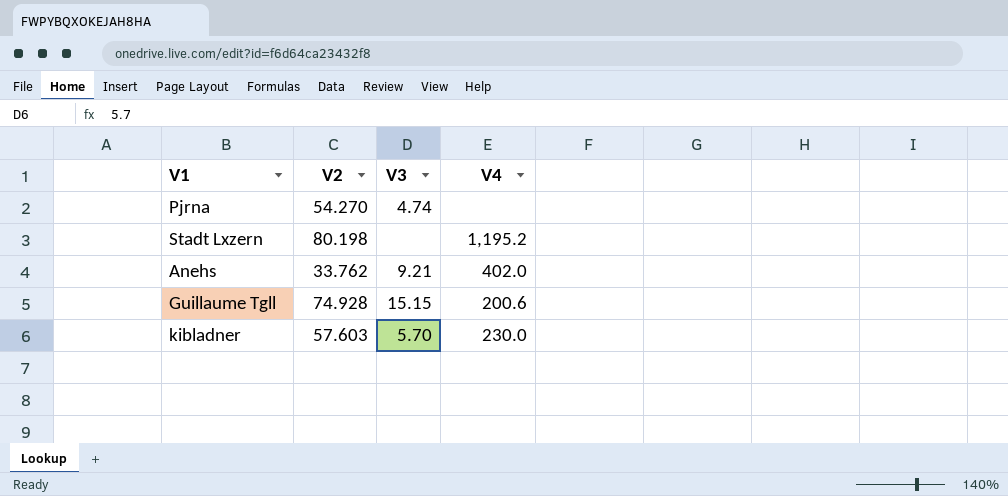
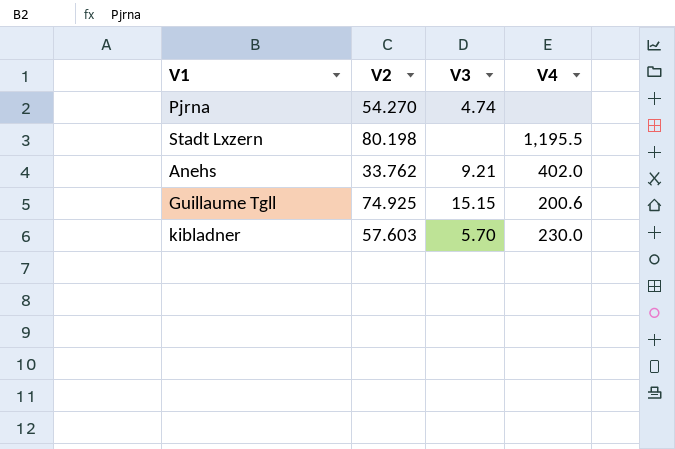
Stadt Lxzern | V4: 1,195.2 -> 1,195.5
Guillaume Tgll | V2: 74.928 -> 74.925

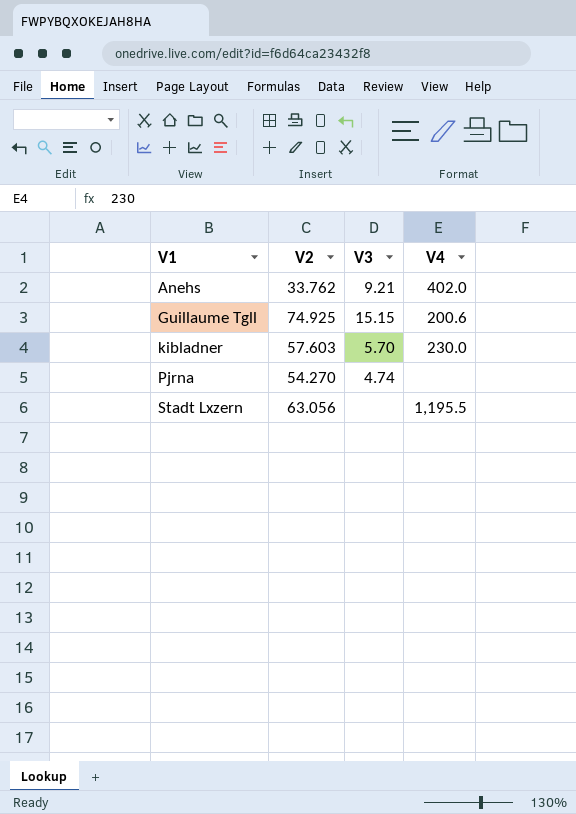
row order: none -> V1 ascending
Stadt Lxzern | V2: 80.198 -> 63.056

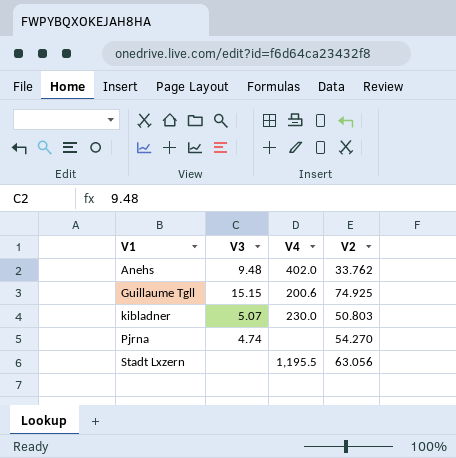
column V2 | position: 2 -> 4
Anehs | V3: 9.21 -> 9.48
kibladner | V3: 5.70 -> 5.07
kibladner | V2: 57.603 -> 50.803

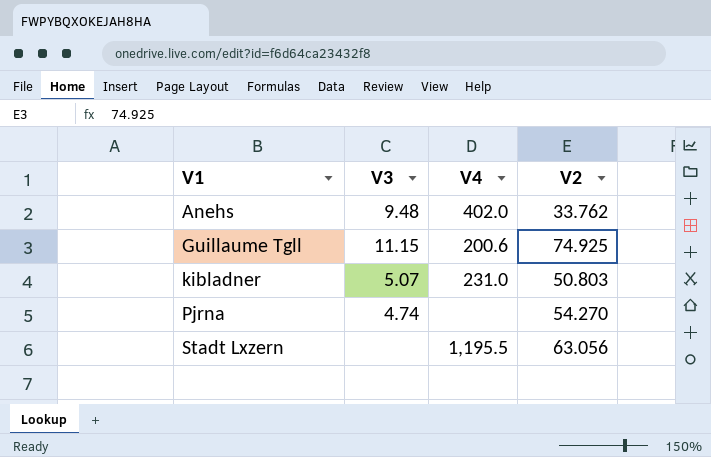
Guillaume Tgll | V3: 15.15 -> 11.15
kibladner | V4: 230.0 -> 231.0

